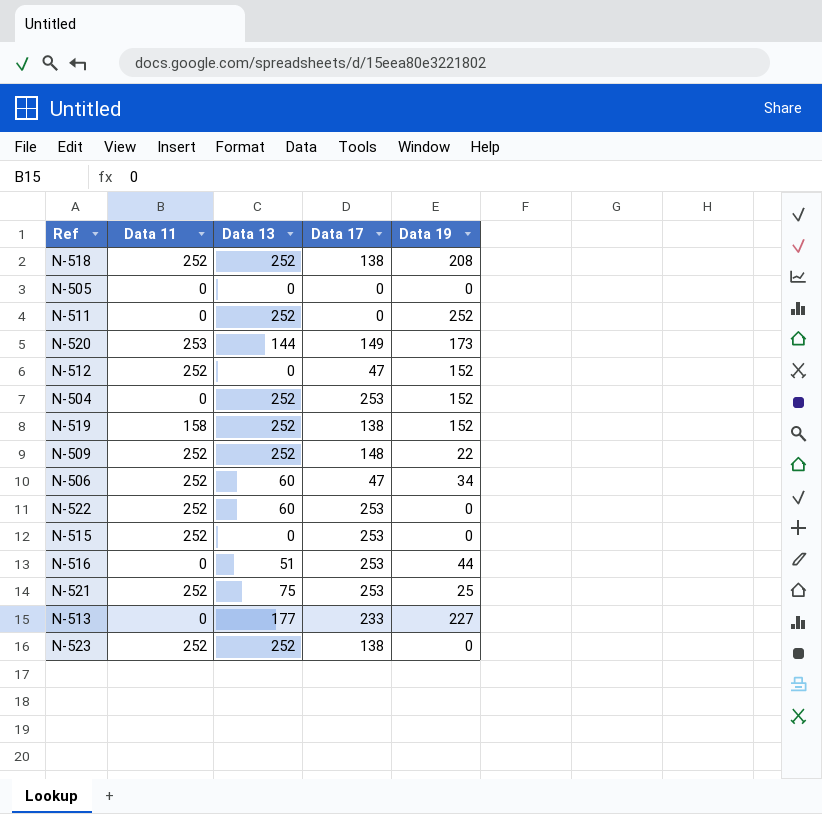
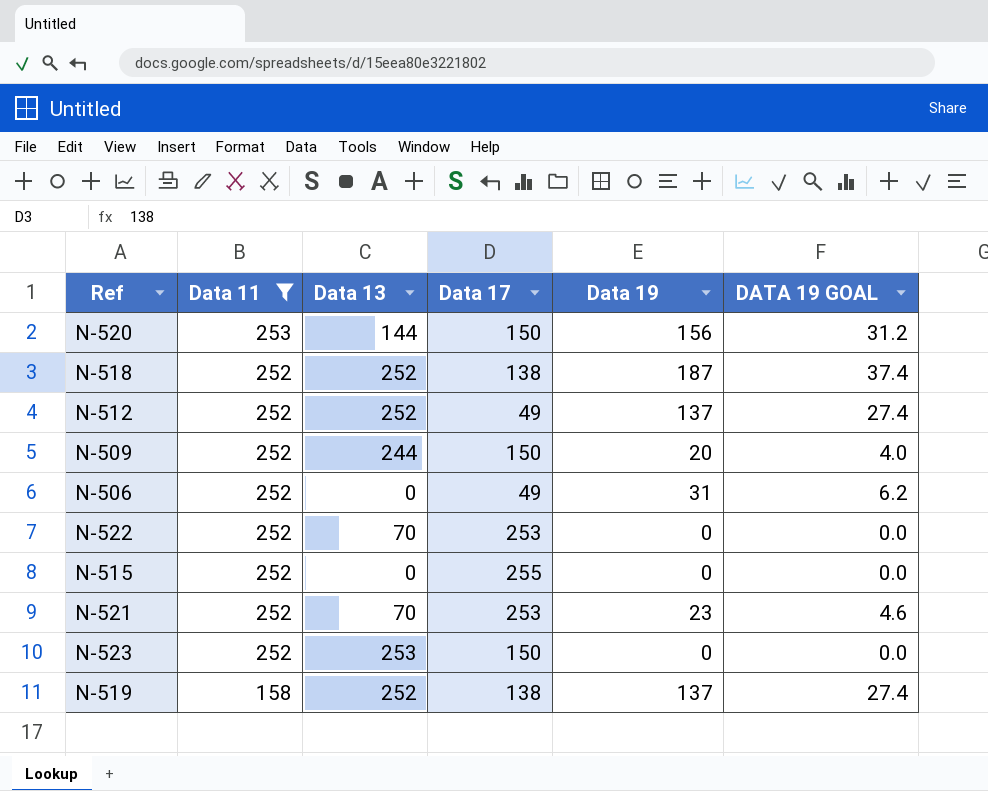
filter: none -> Data 11 != 0
row order: none -> Data 11 descending
column DATA 19 GOAL | formula: none -> [Data 19] * 0.2
N-520 | Data 17: 149 -> 150
N-520 | Data 19: 173 -> 156
N-518 | Data 19: 208 -> 187
N-512 | Data 13: 0 -> 252
N-512 | Data 17: 47 -> 49
N-512 | Data 19: 152 -> 137
N-509 | Data 13: 252 -> 244
N-509 | Data 17: 148 -> 150
N-509 | Data 19: 22 -> 20
N-506 | Data 13: 60 -> 0
N-506 | Data 17: 47 -> 49
N-506 | Data 19: 34 -> 31
N-522 | Data 13: 60 -> 70
N-515 | Data 17: 253 -> 255
N-521 | Data 13: 75 -> 70
N-521 | Data 19: 25 -> 23
N-523 | Data 13: 252 -> 253
N-523 | Data 17: 138 -> 150
N-519 | Data 19: 152 -> 137

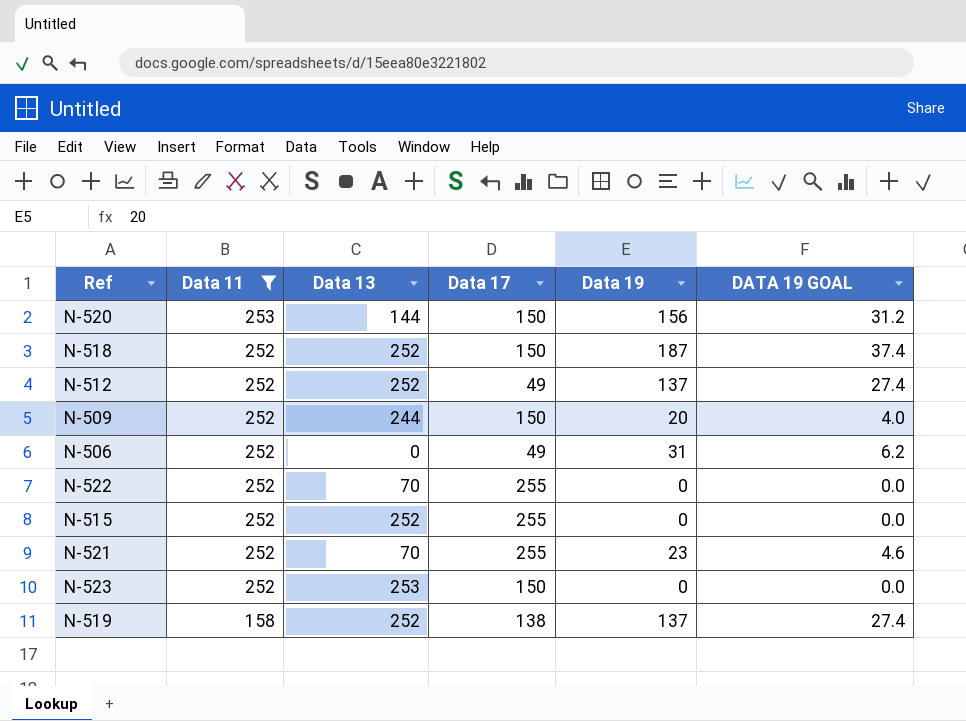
N-518 | Data 17: 138 -> 150
N-522 | Data 17: 253 -> 255
N-515 | Data 13: 0 -> 252
N-521 | Data 17: 253 -> 255

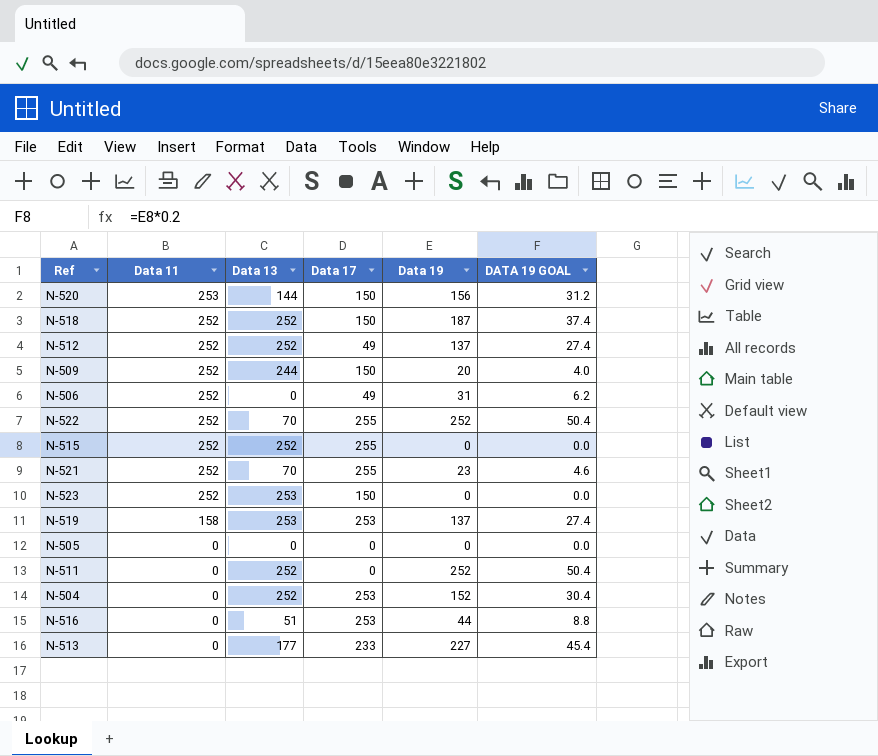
filter: Data 11 != 0 -> none
N-522 | Data 19: 0 -> 252
N-522 | DATA 19 GOAL: 0.0 -> 50.4
N-519 | Data 13: 252 -> 253
N-519 | Data 17: 138 -> 253

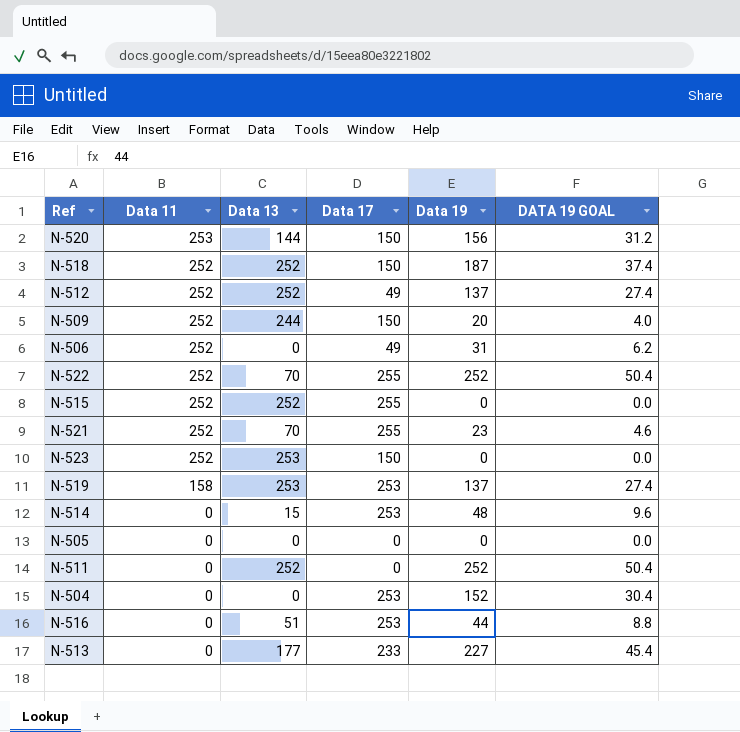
row N-514: none -> 0 | 15 | 253 | 48 | 9.6
N-504 | Data 13: 252 -> 0

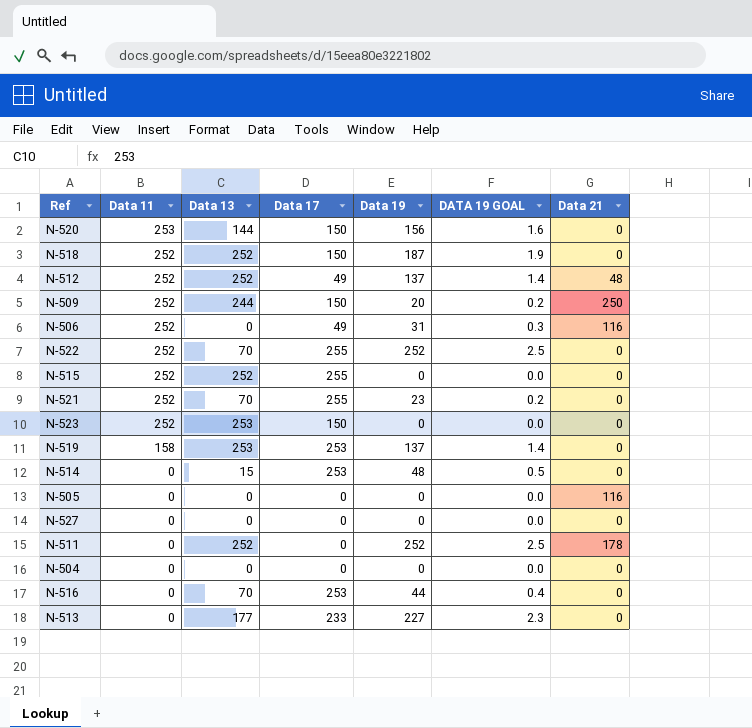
column DATA 19 GOAL | formula: [Data 19] * 0.2 -> [Data 19] * 0.01
column Data 21 | position: none -> 7
row N-527: none -> 0 | 0 | 0 | 0 | 0.0 | 0
N-504 | Data 17: 253 -> 0
N-504 | Data 19: 152 -> 0
N-516 | Data 13: 51 -> 70

